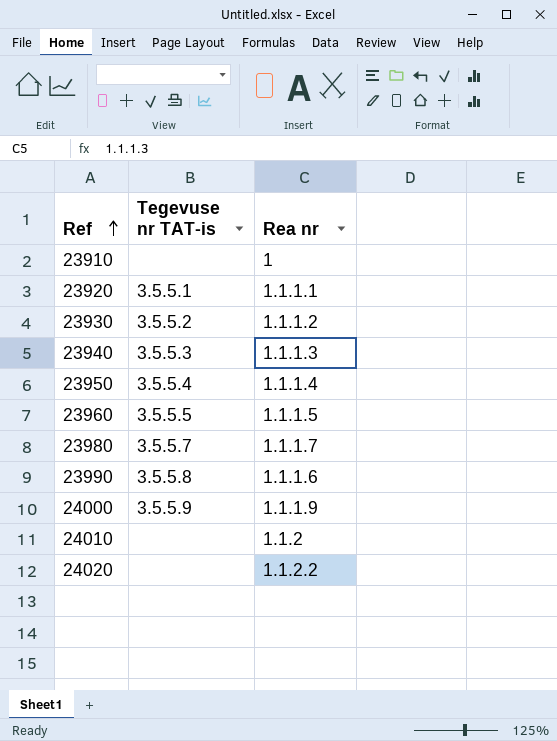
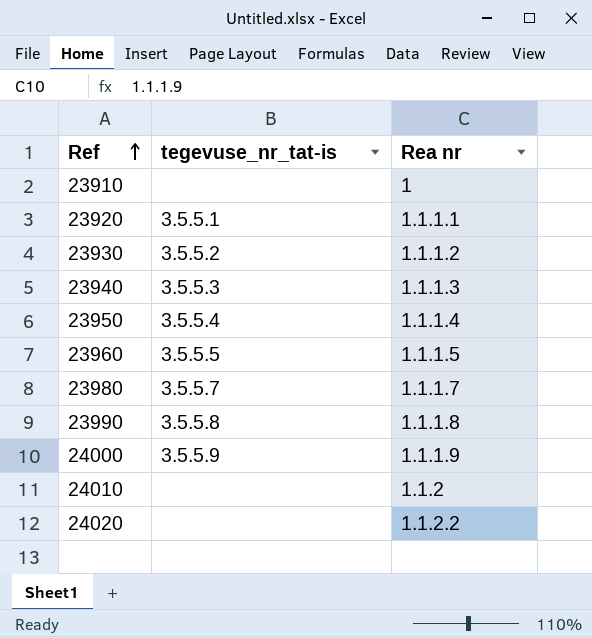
column name: Tegevuse nr TAT-is -> tegevuse_nr_tat-is
23990 | Rea nr: 1.1.1.6 -> 1.1.1.8

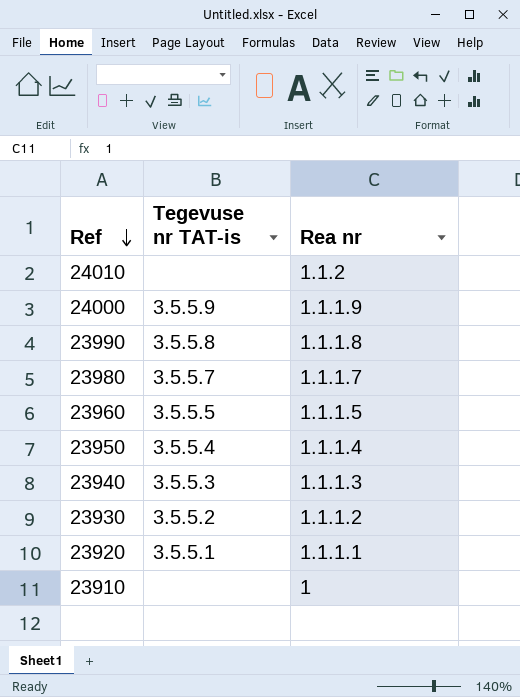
row order: Ref ascending -> Ref descending
column name: tegevuse_nr_tat-is -> Tegevuse nr TAT-is
row 24020: none | 1.1.2.2 -> none

